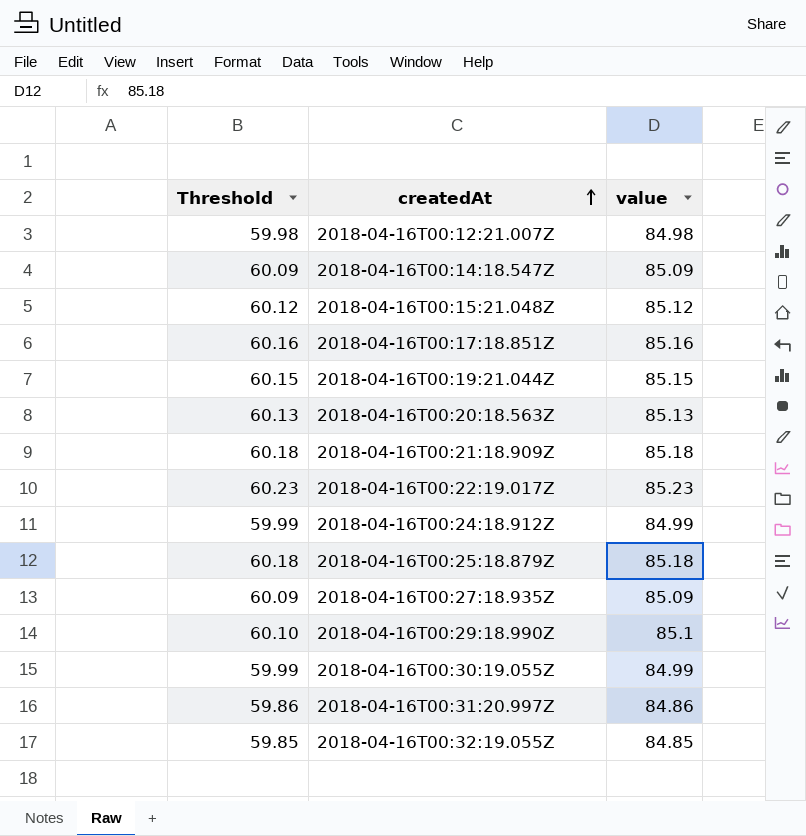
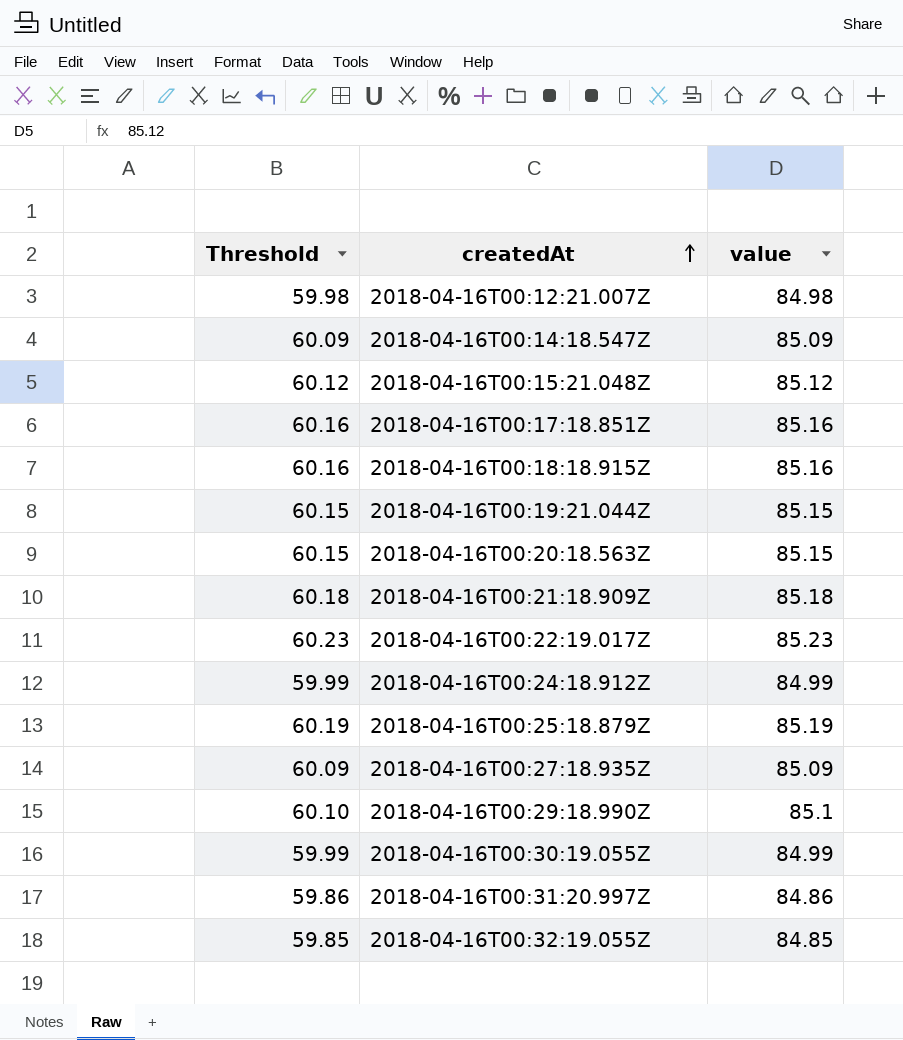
row 2018-04-16T00:18:18.915Z: none -> 60.16 | 85.16
2018-04-16T00:20:18.563Z | Threshold: 60.13 -> 60.15
2018-04-16T00:20:18.563Z | value: 85.13 -> 85.15
2018-04-16T00:25:18.879Z | Threshold: 60.18 -> 60.19
2018-04-16T00:25:18.879Z | value: 85.18 -> 85.19

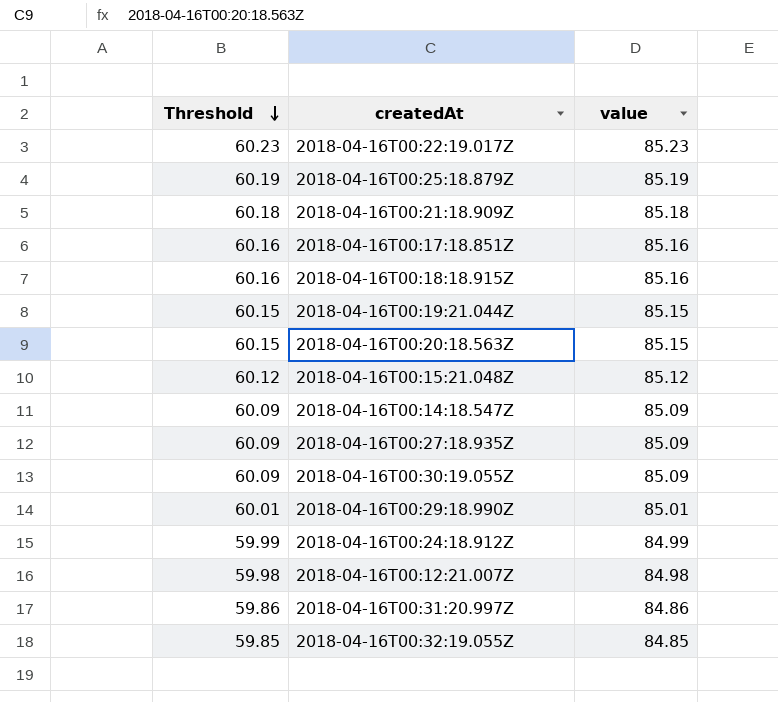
row order: createdAt ascending -> Threshold descending
2018-04-16T00:30:19.055Z | Threshold: 59.99 -> 60.09
2018-04-16T00:30:19.055Z | value: 84.99 -> 85.09
2018-04-16T00:29:18.990Z | Threshold: 60.10 -> 60.01
2018-04-16T00:29:18.990Z | value: 85.1 -> 85.01

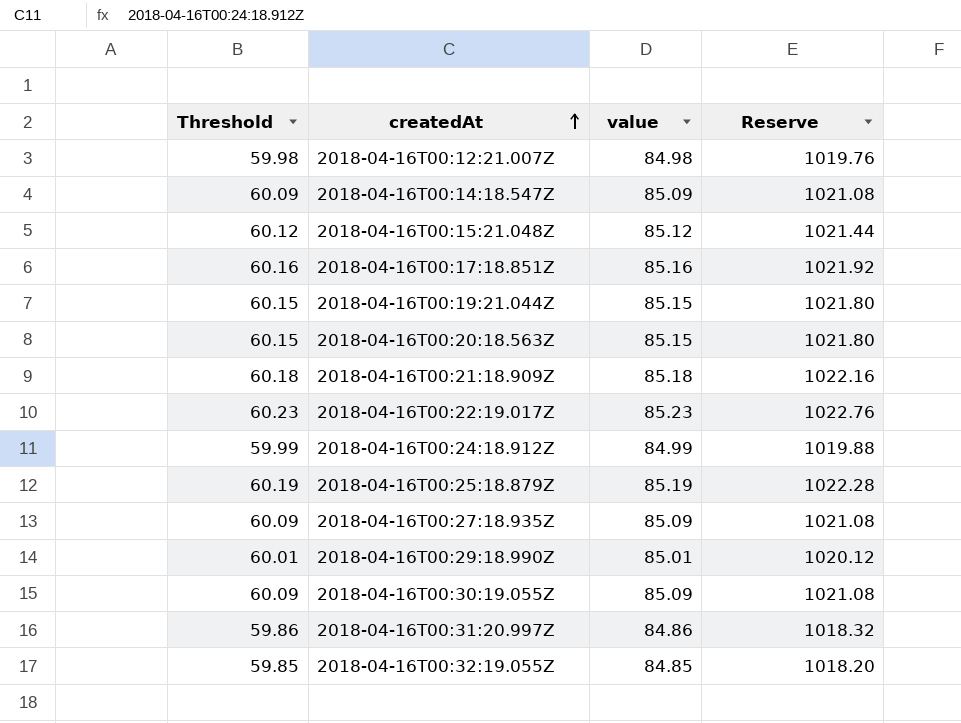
row order: Threshold descending -> createdAt ascending
column Reserve | formula: none -> [value] * 12
row 2018-04-16T00:18:18.915Z: 60.16 | 85.16 -> none

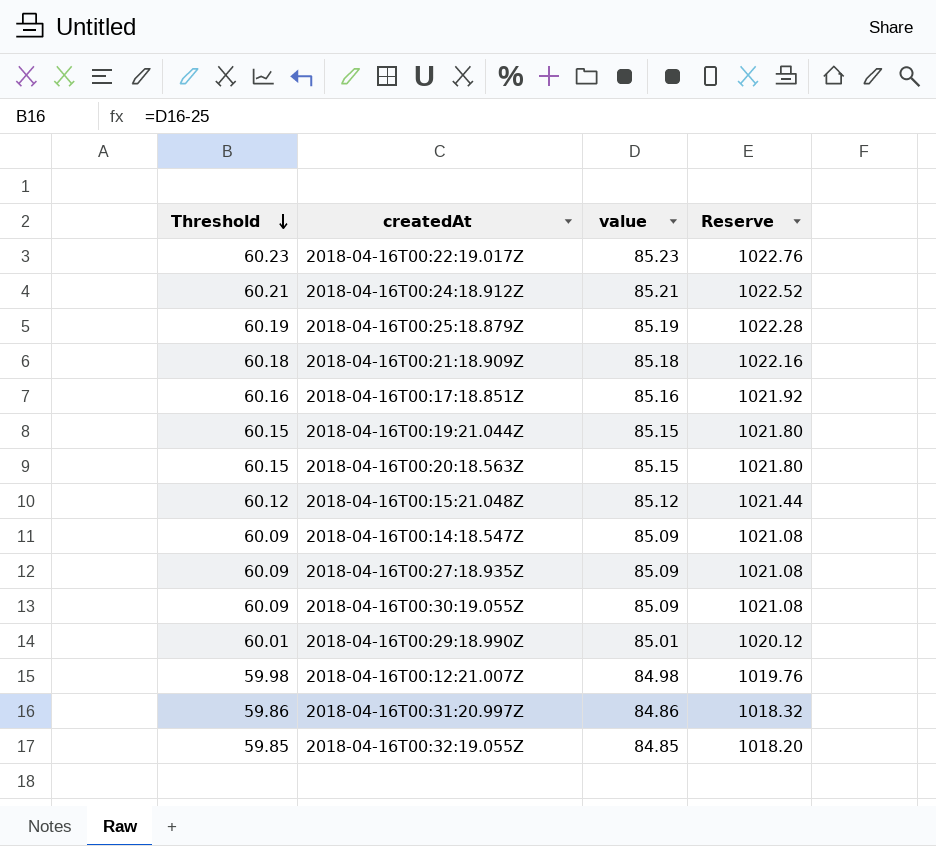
row order: createdAt ascending -> Threshold descending
2018-04-16T00:24:18.912Z | Threshold: 59.99 -> 60.21
2018-04-16T00:24:18.912Z | value: 84.99 -> 85.21
2018-04-16T00:24:18.912Z | Reserve: 1019.88 -> 1022.52

